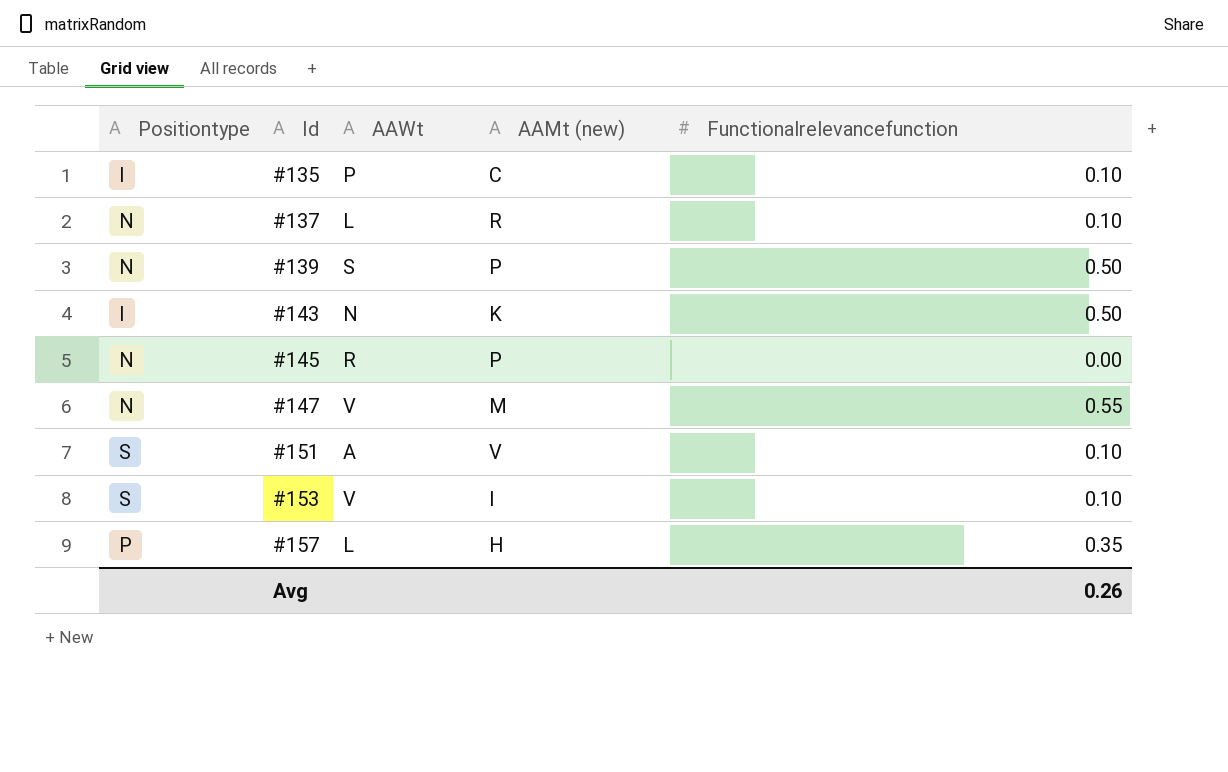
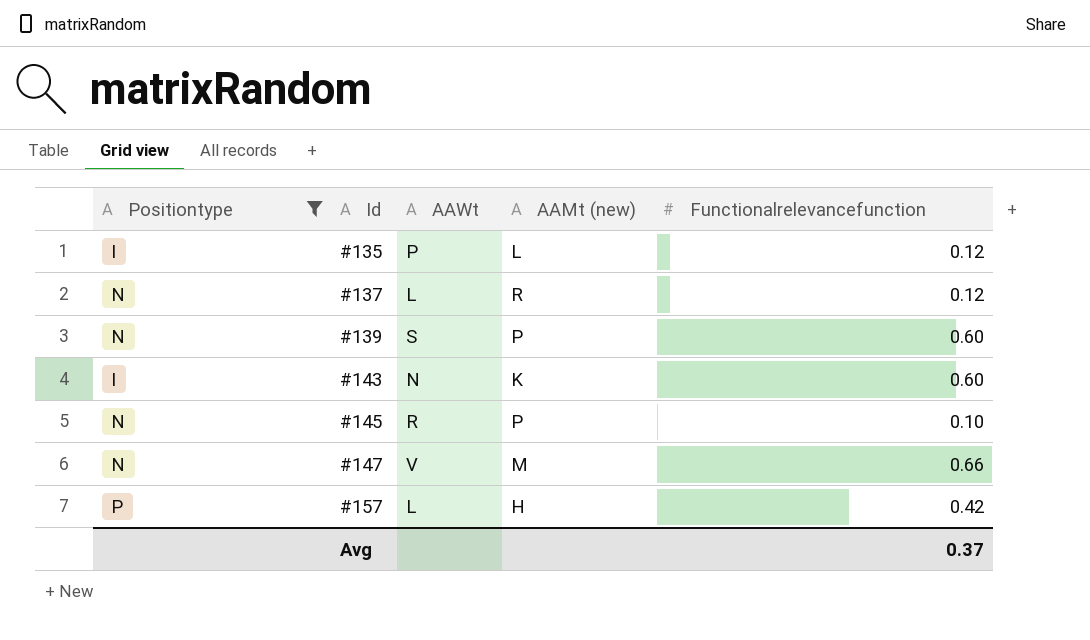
filter: none -> Positiontype != S
#135 | AAMt (new): C -> L
#135 | Functionalrelevancefunction: 0.10 -> 0.12
#137 | Functionalrelevancefunction: 0.10 -> 0.12
#139 | Functionalrelevancefunction: 0.50 -> 0.60
#143 | Functionalrelevancefunction: 0.50 -> 0.60
#145 | Functionalrelevancefunction: 0.00 -> 0.10
#147 | Functionalrelevancefunction: 0.55 -> 0.66
#157 | Functionalrelevancefunction: 0.35 -> 0.42
Avg | Functionalrelevancefunction: 0.26 -> 0.37

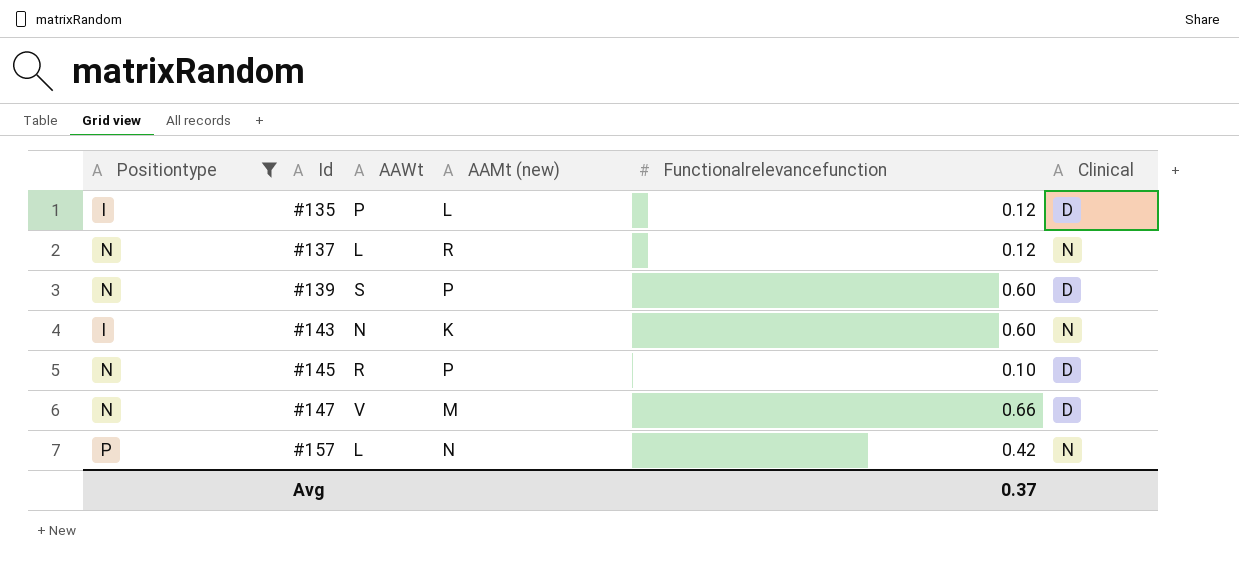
column Clinical | position: none -> 6
#157 | AAMt (new): H -> N

